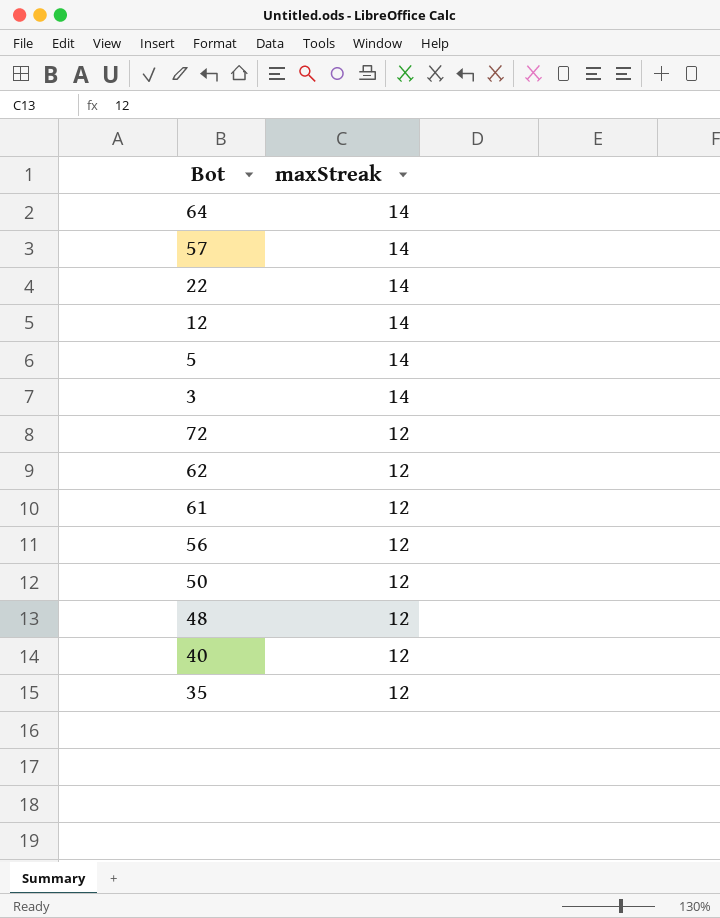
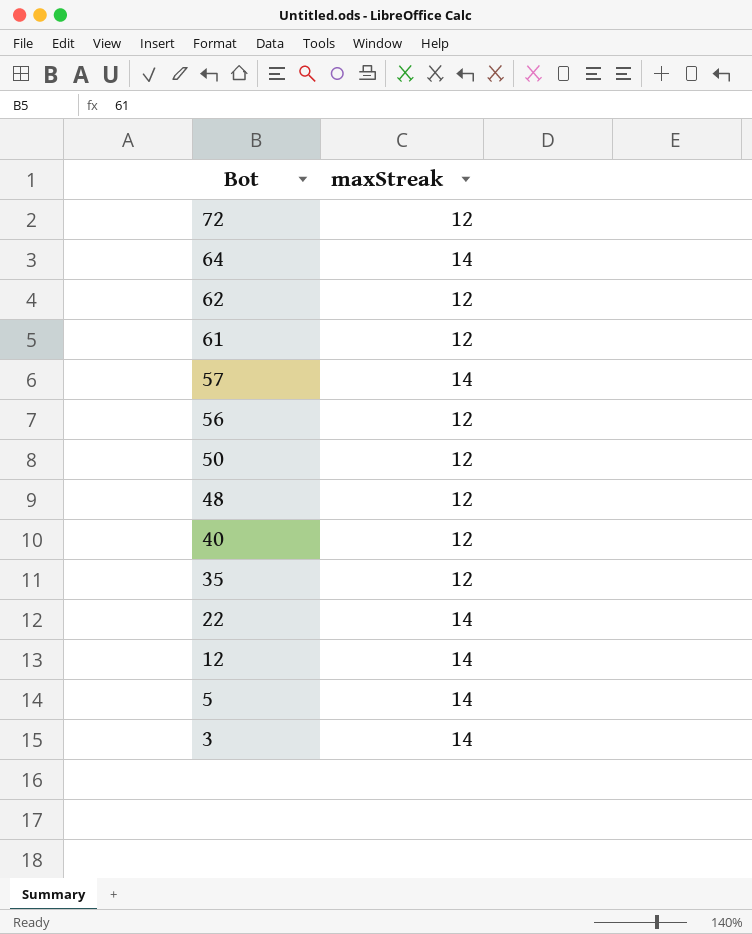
row order: maxStreak descending -> Bot descending

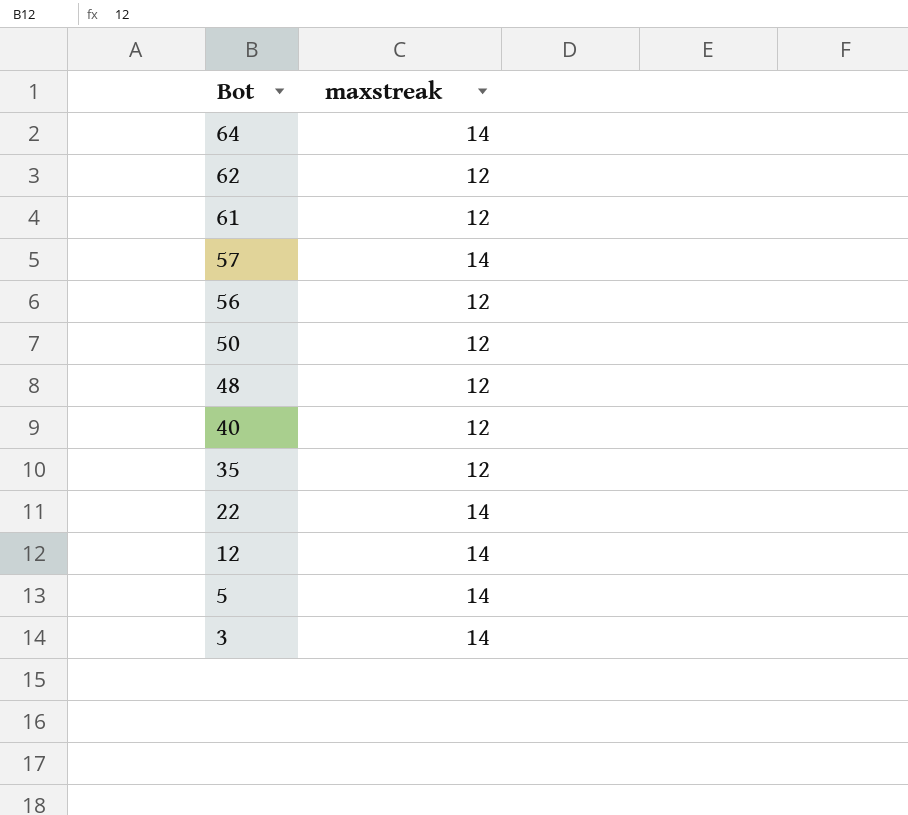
column name: maxStreak -> maxstreak
row 72: 12 -> none

